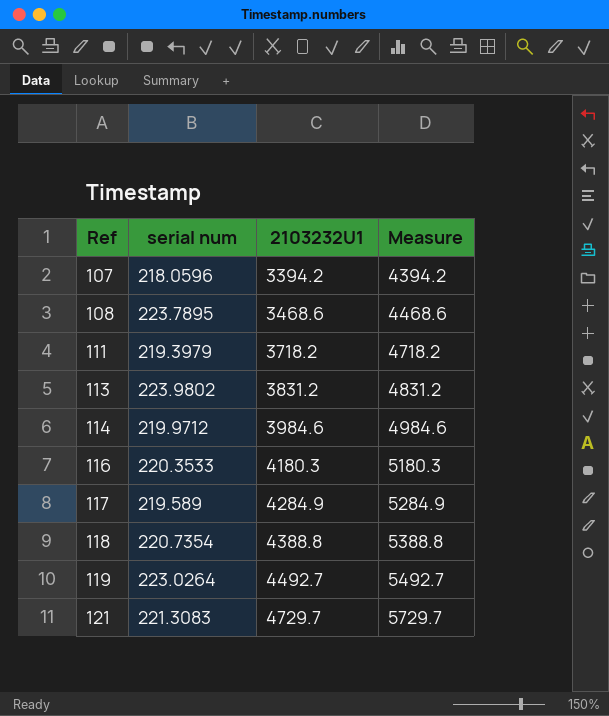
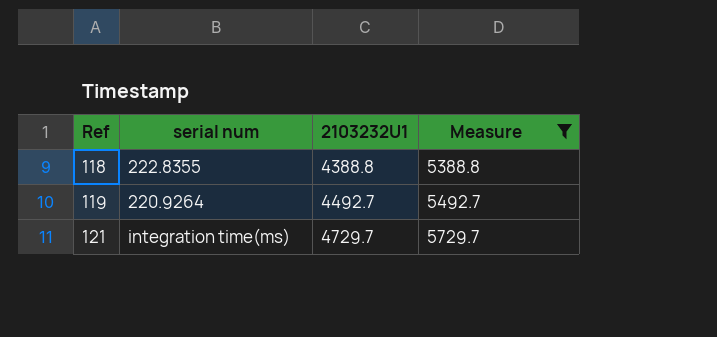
filter: none -> Measure >= 5388.8
118 | serial num: 220.7354 -> 222.8355
119 | serial num: 223.0264 -> 220.9264
121 | serial num: 221.3083 -> integration time(ms)

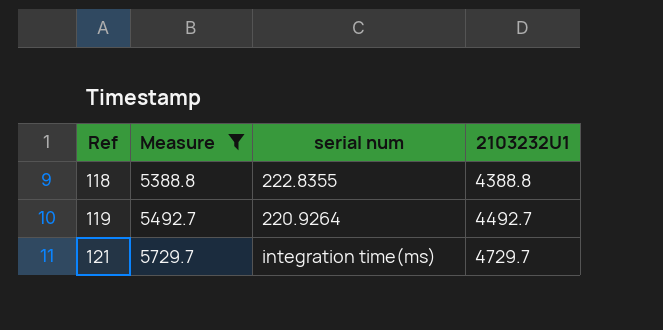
column Measure | position: 4 -> 2

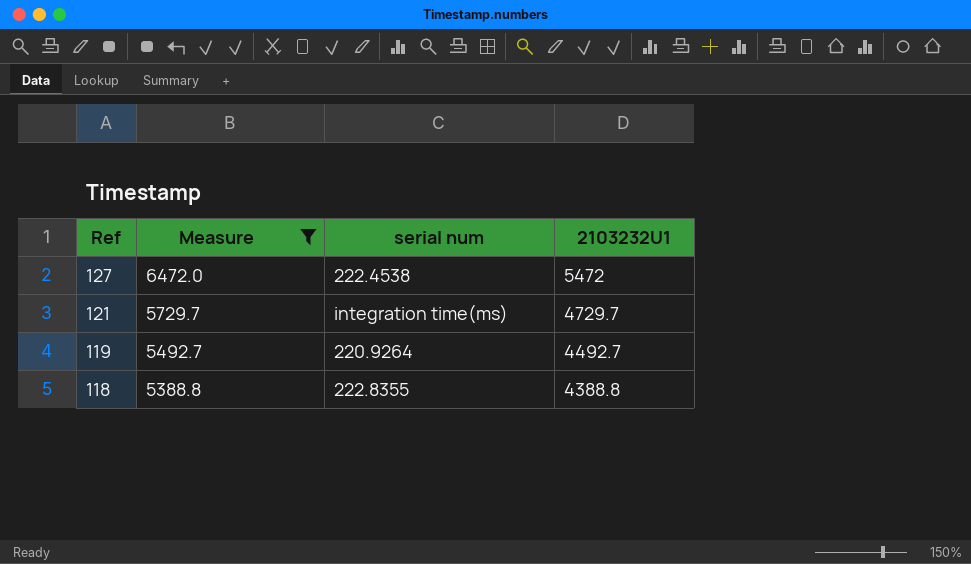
row order: Ref ascending -> Ref descending
row 127: none -> 6472.0 | 222.4538 | 5472

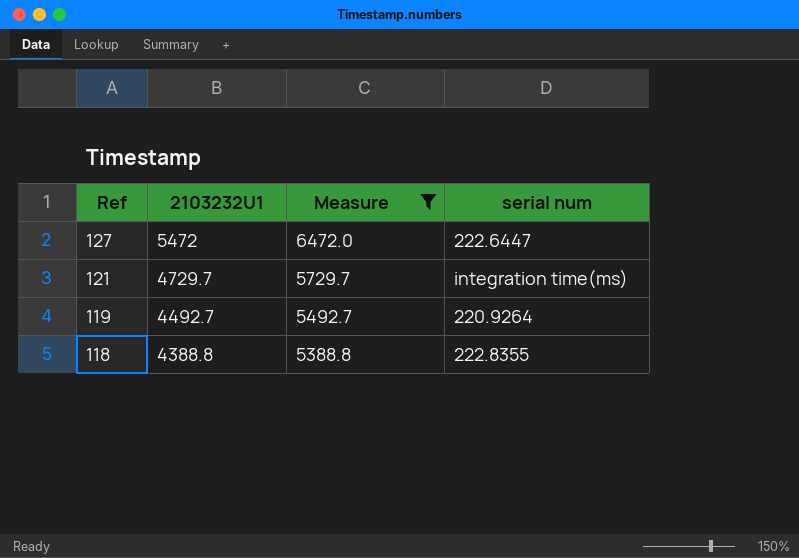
column 2103232U1 | position: 4 -> 2
127 | serial num: 222.4538 -> 222.6447

